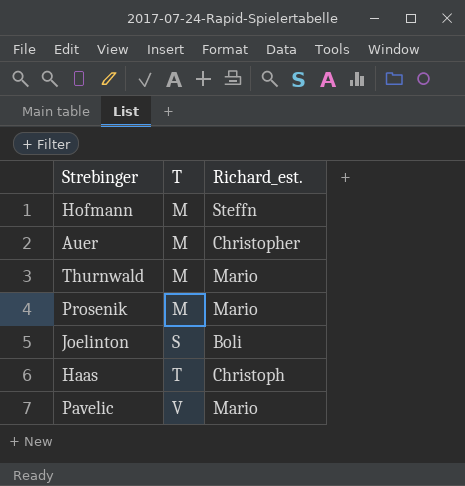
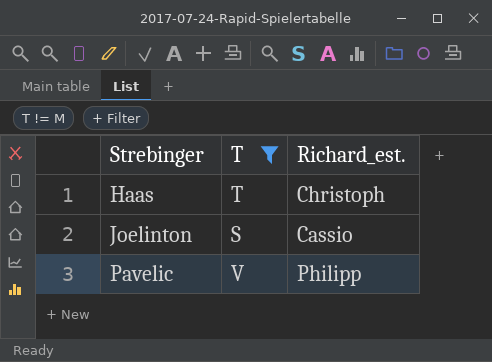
filter: none -> T != M
row order: T ascending -> Strebinger ascending
Joelinton | Richard_est.: Boli -> Cassio
Pavelic | Richard_est.: Mario -> Philipp

